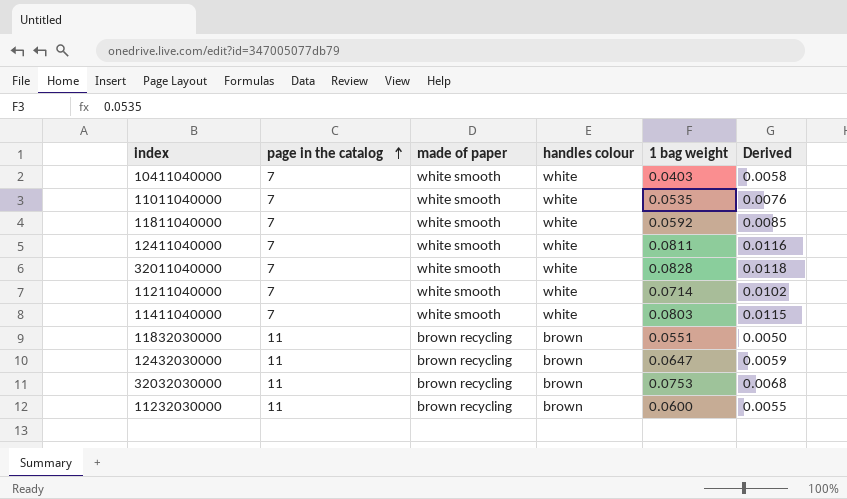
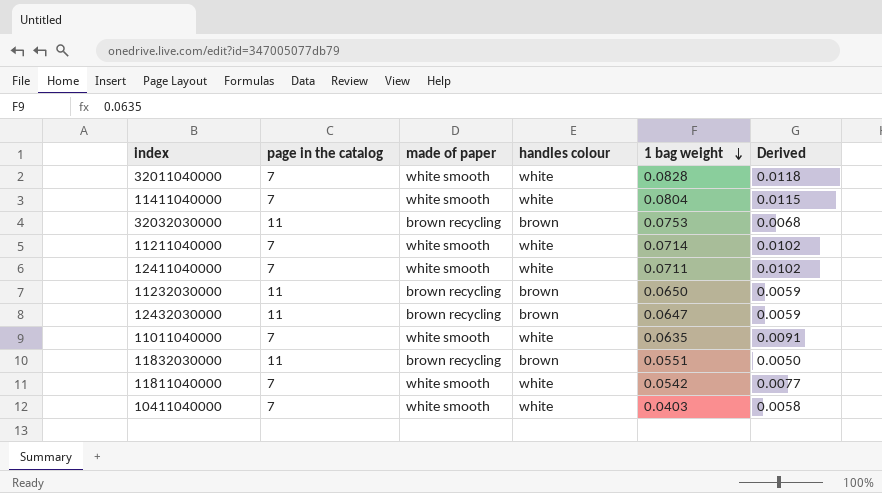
row order: page in the catalog ascending -> 1 bag weight descending
11411040000 | 1 bag weight: 0.0803 -> 0.0804
12411040000 | 1 bag weight: 0.0811 -> 0.0711
12411040000 | Derived: 0.0116 -> 0.0102
11232030000 | 1 bag weight: 0.0600 -> 0.0650
11232030000 | Derived: 0.0055 -> 0.0059
11011040000 | 1 bag weight: 0.0535 -> 0.0635
11011040000 | Derived: 0.0076 -> 0.0091
11811040000 | 1 bag weight: 0.0592 -> 0.0542
11811040000 | Derived: 0.0085 -> 0.0077

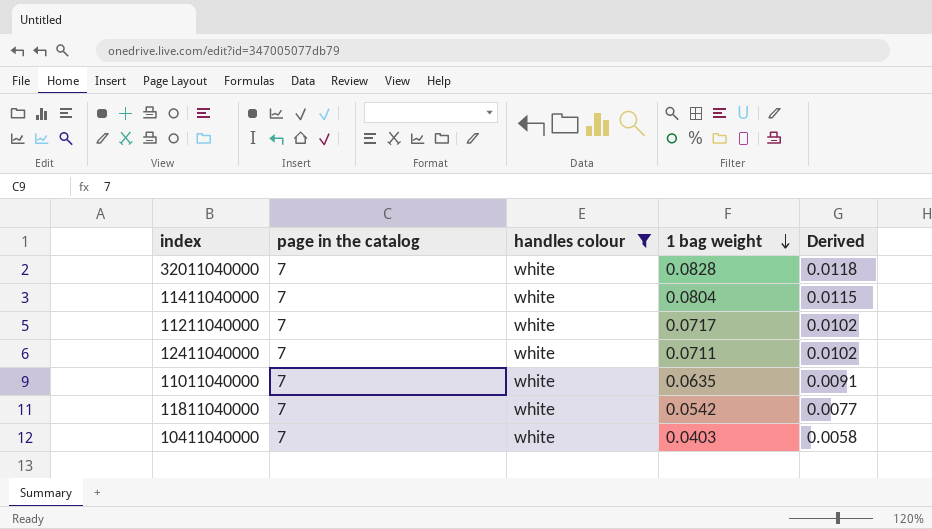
filter: none -> handles colour = white
column made of paper | position: 3 -> none
11211040000 | 1 bag weight: 0.0714 -> 0.0717

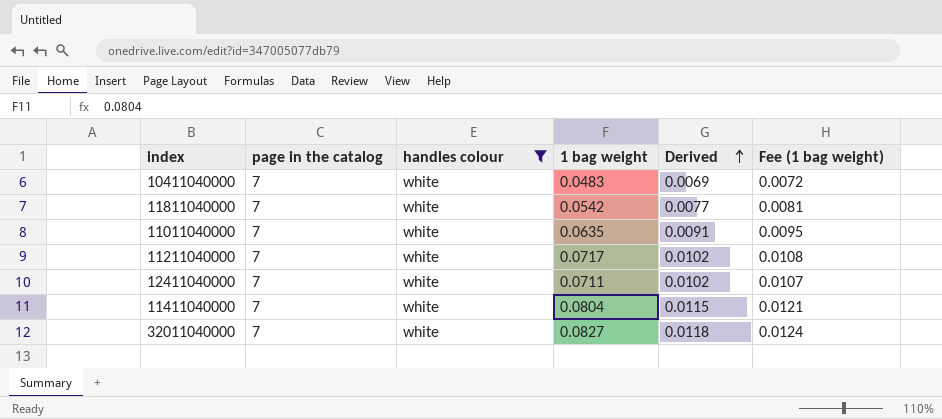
row order: 1 bag weight descending -> Derived ascending
column Fee (1 bag weight) | formula: none -> [1 bag weight] * 0.15
10411040000 | 1 bag weight: 0.0403 -> 0.0483
10411040000 | Derived: 0.0058 -> 0.0069
32011040000 | 1 bag weight: 0.0828 -> 0.0827

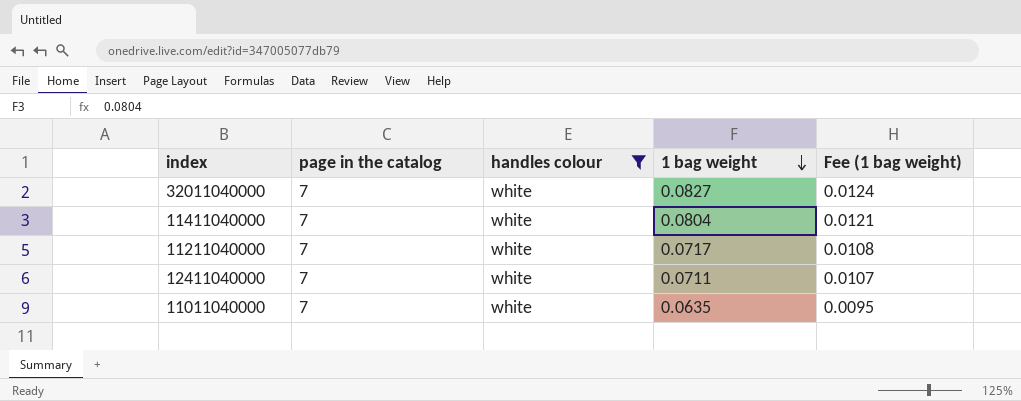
row order: Derived ascending -> 1 bag weight descending
column Derived | formula: [1 bag weight] / [page in the catalog] -> none
row 10411040000: 7 | white | 0.0483 | 0.0069 | 0.0072 -> none
row 11811040000: 7 | white | 0.0542 | 0.0077 | 0.0081 -> none

